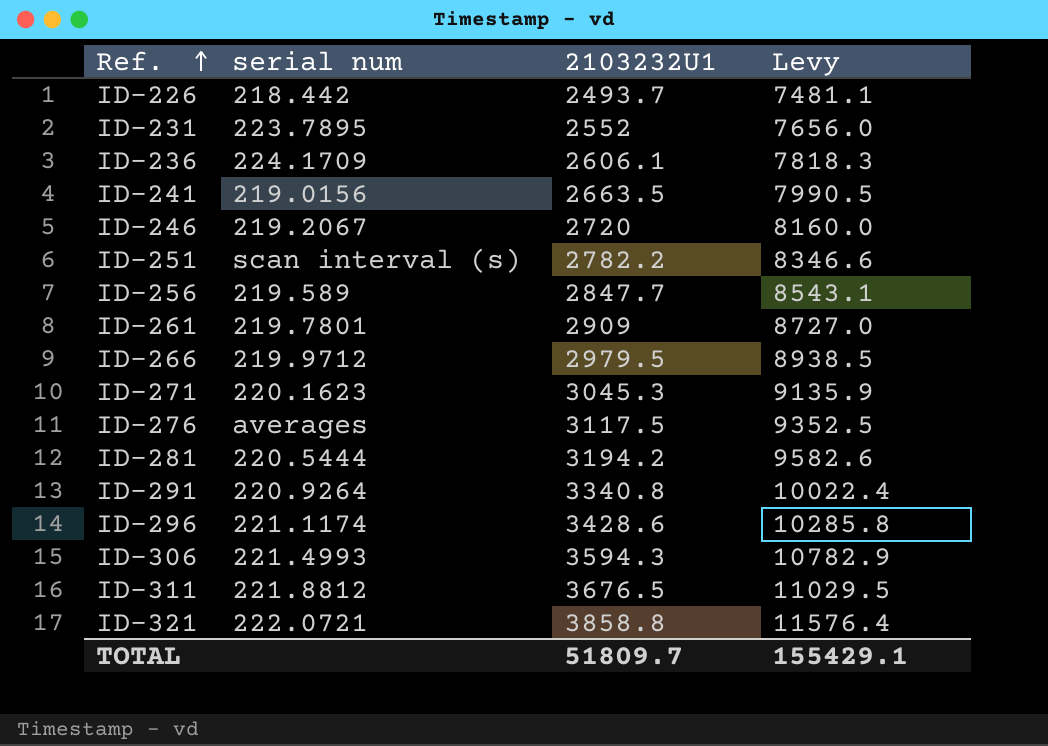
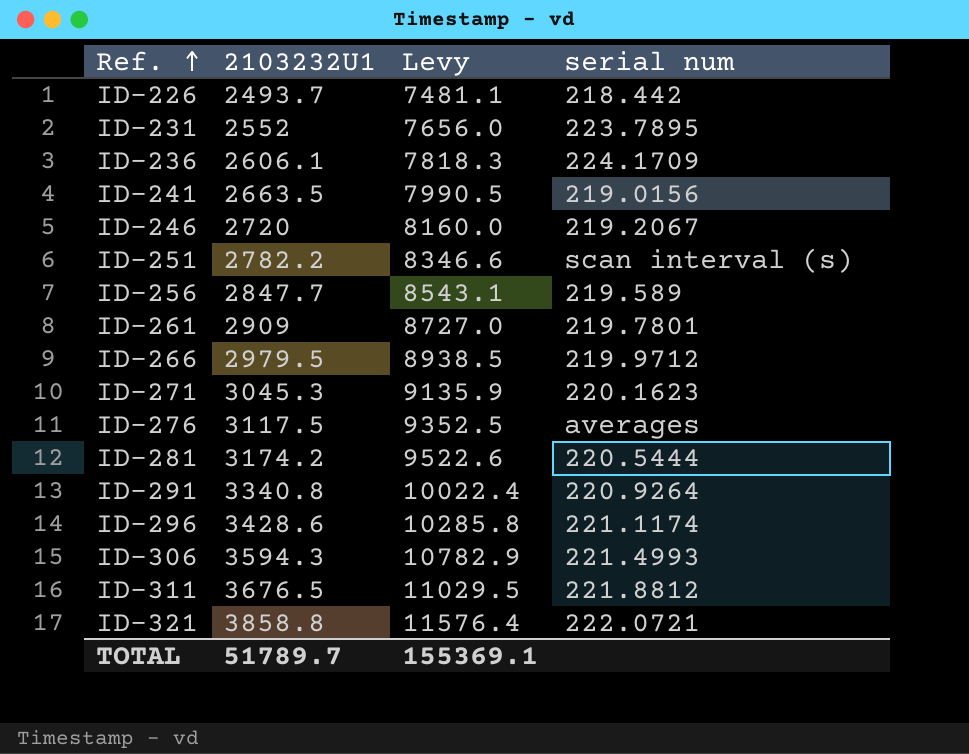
column serial num | position: 2 -> 4
ID-281 | 2103232U1: 3194.2 -> 3174.2
ID-281 | Levy: 9582.6 -> 9522.6
TOTAL | 2103232U1: 51809.7 -> 51789.7
TOTAL | Levy: 155429.1 -> 155369.1

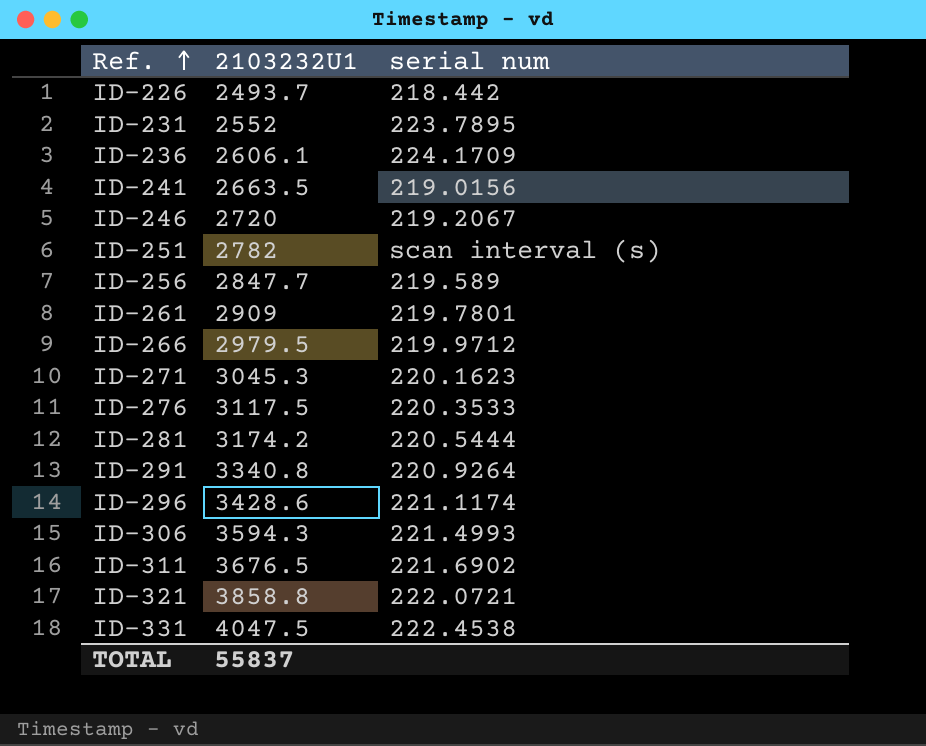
column Levy | formula: [2103232U1] * 3 -> none
ID-251 | 2103232U1: 2782.2 -> 2782
ID-276 | serial num: averages -> 220.3533
ID-311 | serial num: 221.8812 -> 221.6902
row ID-331: none -> 4047.5 | 222.4538
TOTAL | 2103232U1: 51789.7 -> 55837

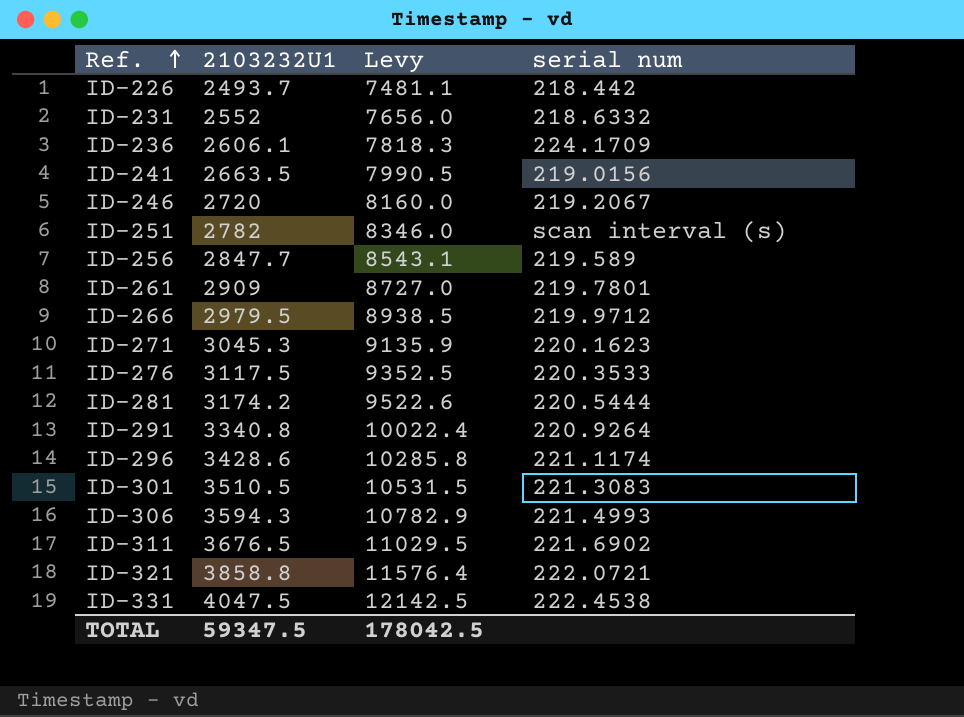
column Levy | formula: none -> [2103232U1] * 3
ID-231 | serial num: 223.7895 -> 218.6332
row ID-301: none -> 3510.5 | 10531.5 | 221.3083
TOTAL | 2103232U1: 55837 -> 59347.5

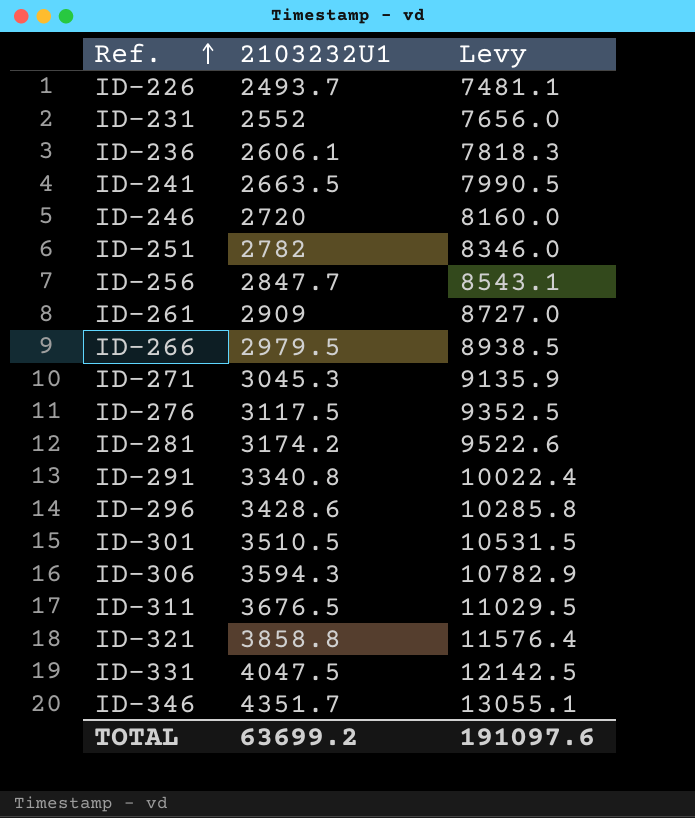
column serial num | position: 4 -> none
row ID-346: none -> 4351.7 | 13055.1
TOTAL | 2103232U1: 59347.5 -> 63699.2
TOTAL | Levy: 178042.5 -> 191097.6

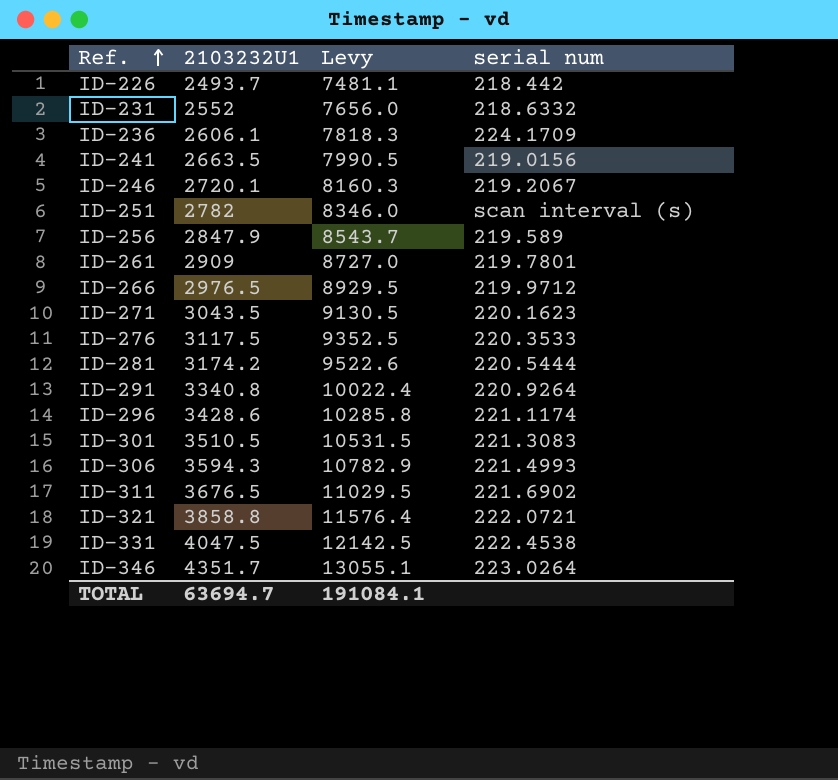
column serial num | position: none -> 4
ID-246 | 2103232U1: 2720 -> 2720.1
ID-246 | Levy: 8160.0 -> 8160.3
ID-256 | 2103232U1: 2847.7 -> 2847.9
ID-256 | Levy: 8543.1 -> 8543.7
ID-266 | 2103232U1: 2979.5 -> 2976.5
ID-266 | Levy: 8938.5 -> 8929.5
ID-271 | 2103232U1: 3045.3 -> 3043.5
ID-271 | Levy: 9135.9 -> 9130.5
TOTAL | 2103232U1: 63699.2 -> 63694.7
TOTAL | Levy: 191097.6 -> 191084.1

